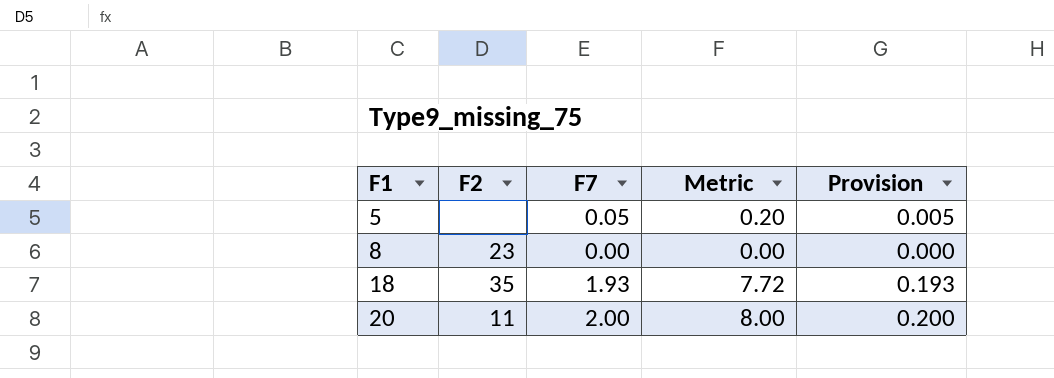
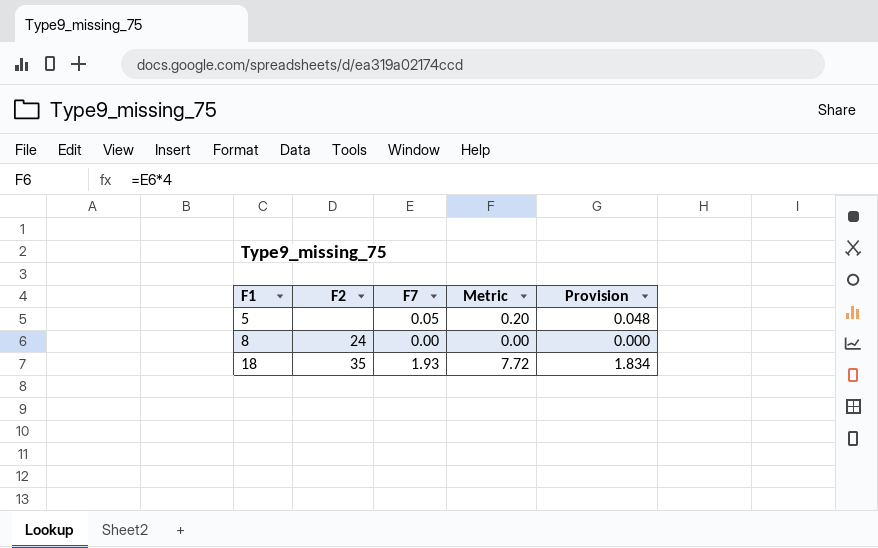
column Provision | formula: [F7] * 0.1 -> [F7] * 0.95
row 20: 11 | 2.00 | 8.00 | 0.200 -> none
8 | F2: 23 -> 24

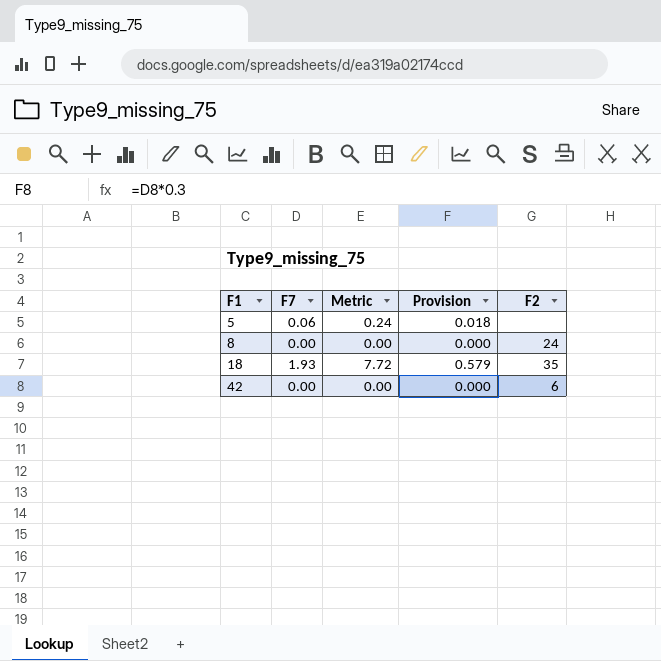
column Provision | formula: [F7] * 0.95 -> [F7] * 0.3
column F2 | position: 2 -> 5
5 | F7: 0.05 -> 0.06
5 | Metric: 0.20 -> 0.24
row 42: none -> 0.00 | 0.00 | 0.000 | 6

